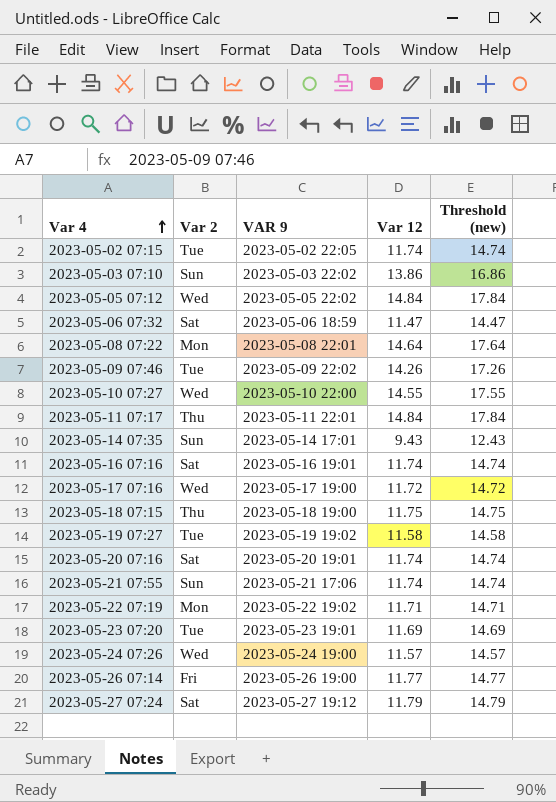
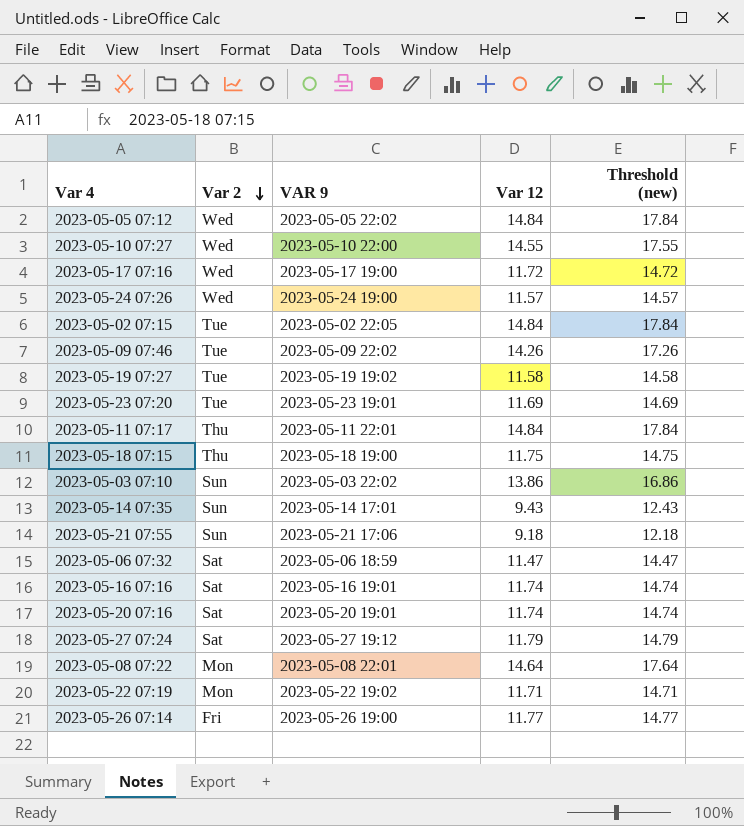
row order: Var 4 ascending -> Var 2 descending
2023-05-02 07:15 | Var 12: 11.74 -> 14.84
2023-05-02 07:15 | Threshold (new): 14.74 -> 17.84
2023-05-21 07:55 | Var 12: 11.74 -> 9.18
2023-05-21 07:55 | Threshold (new): 14.74 -> 12.18

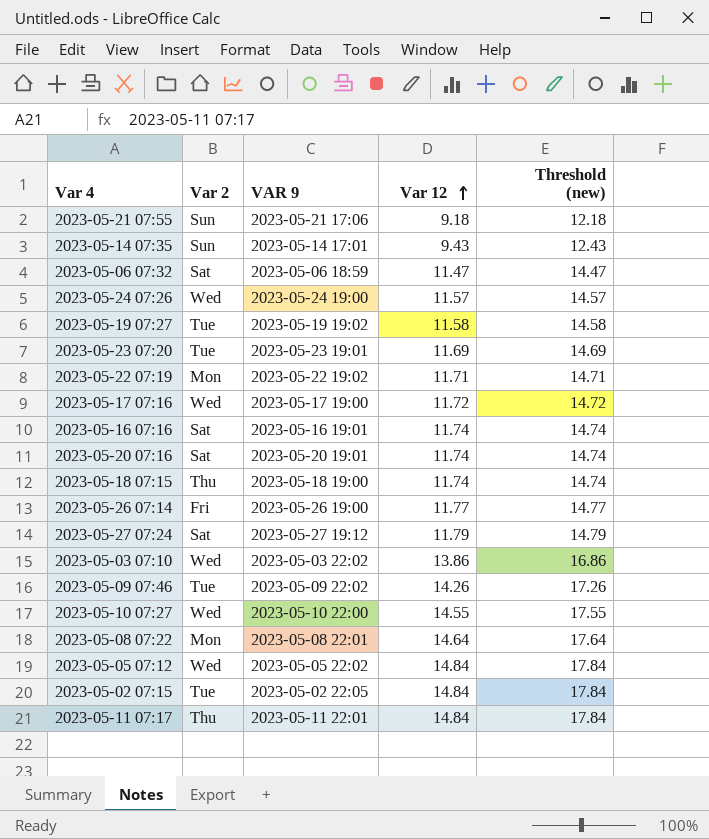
row order: Var 2 descending -> Var 12 ascending
2023-05-18 07:15 | Var 12: 11.75 -> 11.74
2023-05-18 07:15 | Threshold (new): 14.75 -> 14.74
2023-05-03 07:10 | Var 2: Sun -> Wed

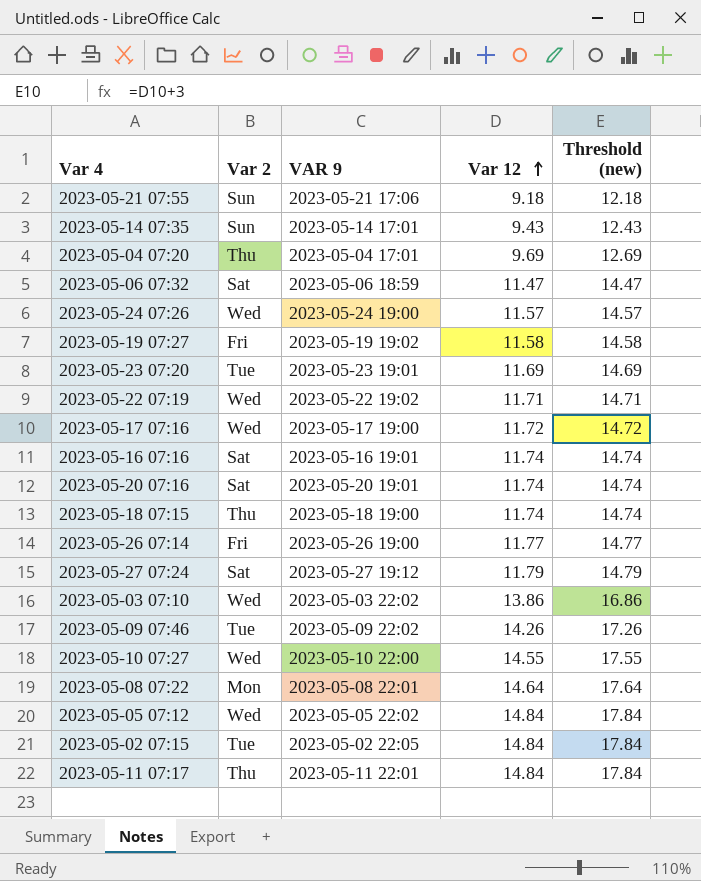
row 2023-05-04 07:20: none -> Thu | 2023-05-04 17:01 | 9.69 | 12.69
2023-05-19 07:27 | Var 2: Tue -> Fri
2023-05-22 07:19 | Var 2: Mon -> Wed

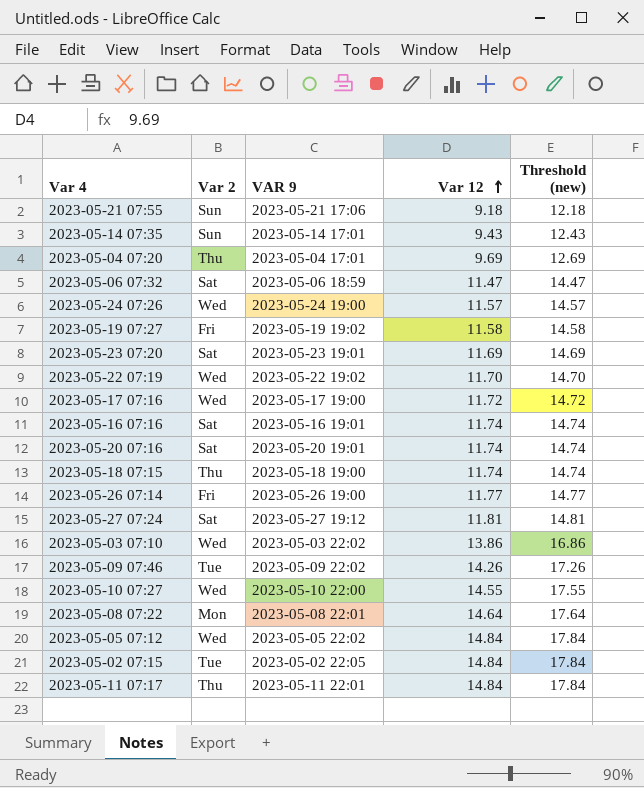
2023-05-23 07:20 | Var 2: Tue -> Sat
2023-05-22 07:19 | Var 12: 11.71 -> 11.70
2023-05-22 07:19 | Threshold (new): 14.71 -> 14.70
2023-05-27 07:24 | Var 12: 11.79 -> 11.81
2023-05-27 07:24 | Threshold (new): 14.79 -> 14.81

